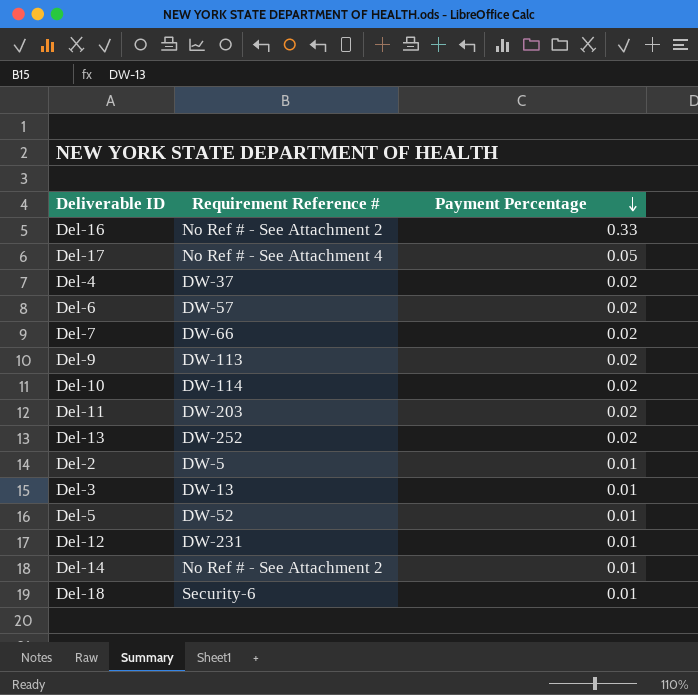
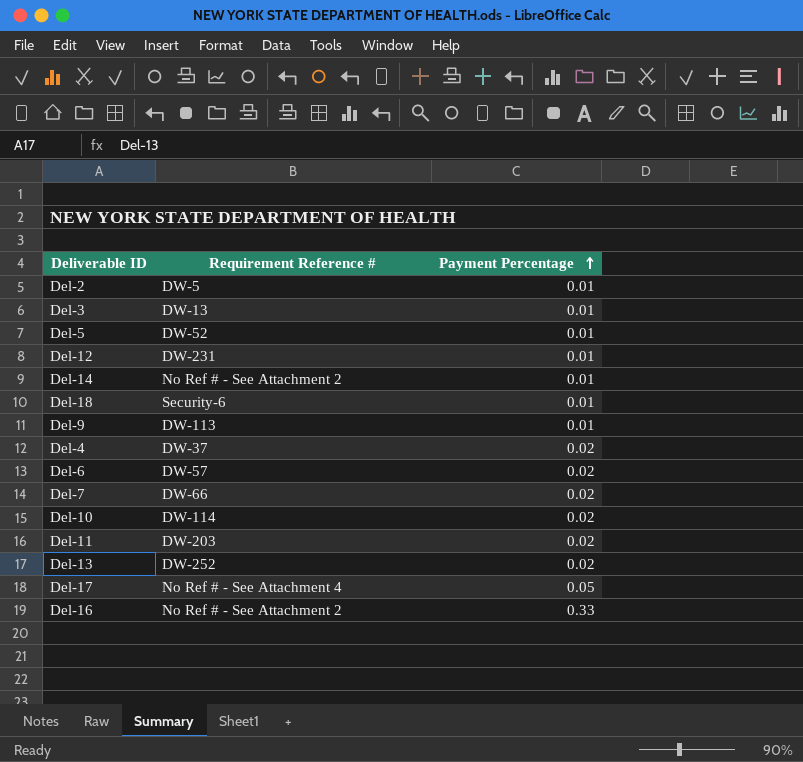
row order: Payment Percentage descending -> Payment Percentage ascending
Del-9 | Payment Percentage: 0.02 -> 0.01

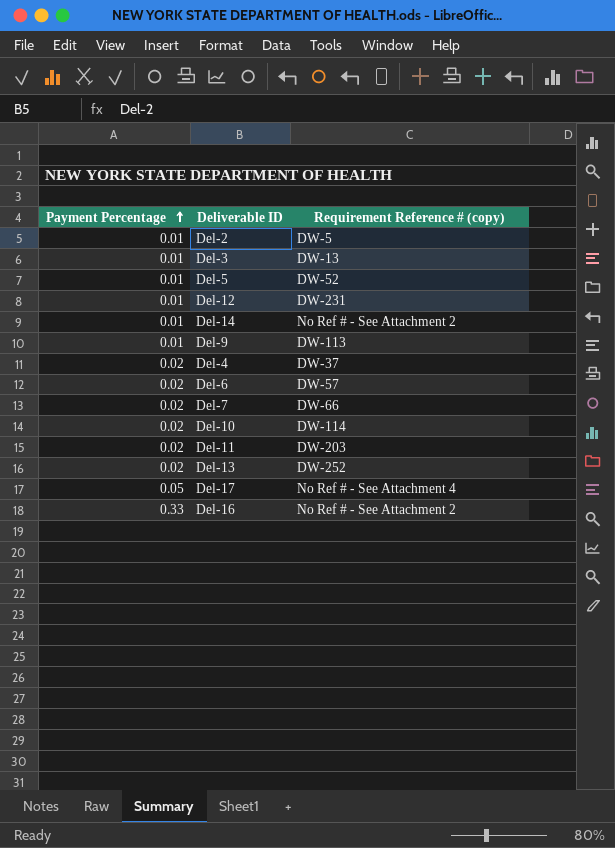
column Payment Percentage | position: 3 -> 1
column name: Requirement Reference # -> Requirement Reference # (copy)
row Del-18: Security-6 | 0.01 -> none

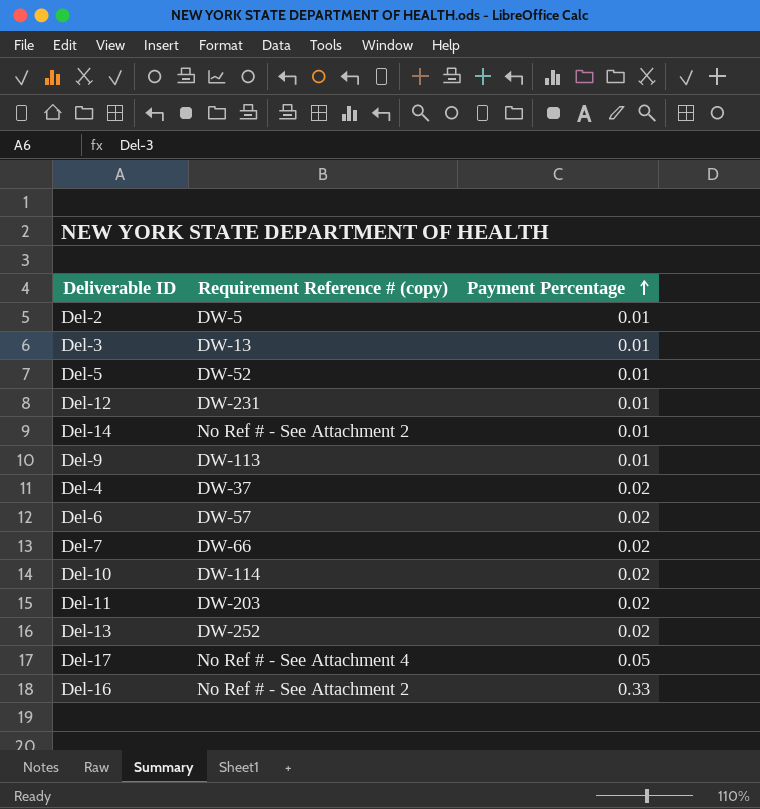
column Payment Percentage | position: 1 -> 3

